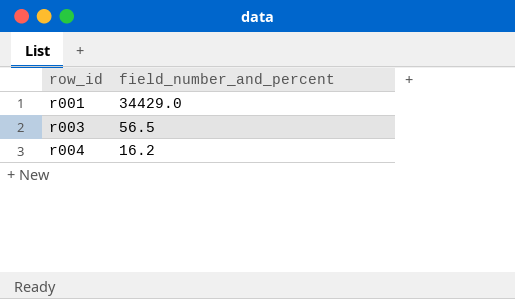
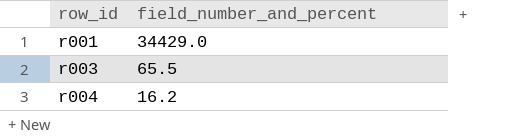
r003 | field_number_and_percent: 56.5 -> 65.5

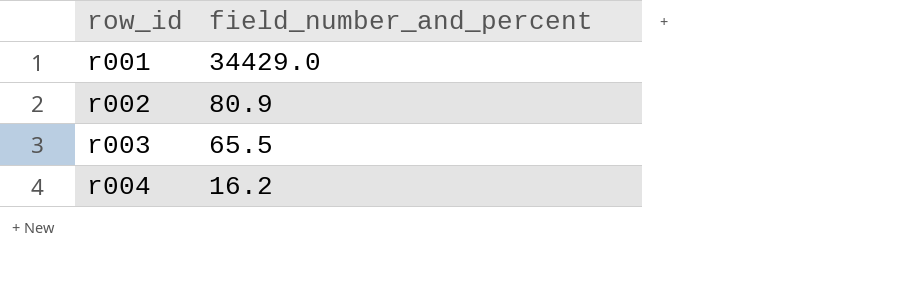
row r002: none -> 80.9

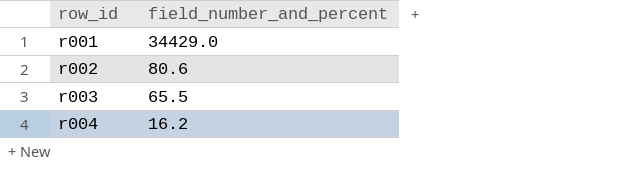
r002 | field_number_and_percent: 80.9 -> 80.6

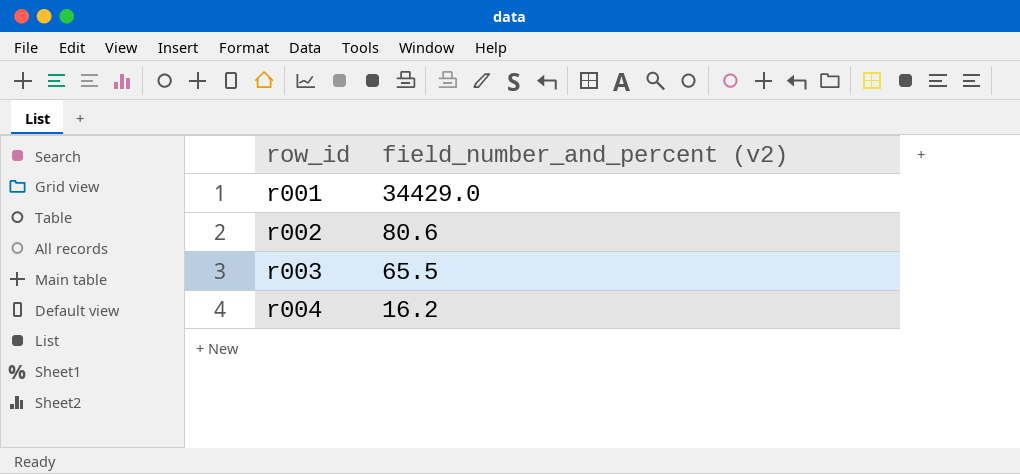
column name: field_number_and_percent -> field_number_and_percent (v2)

